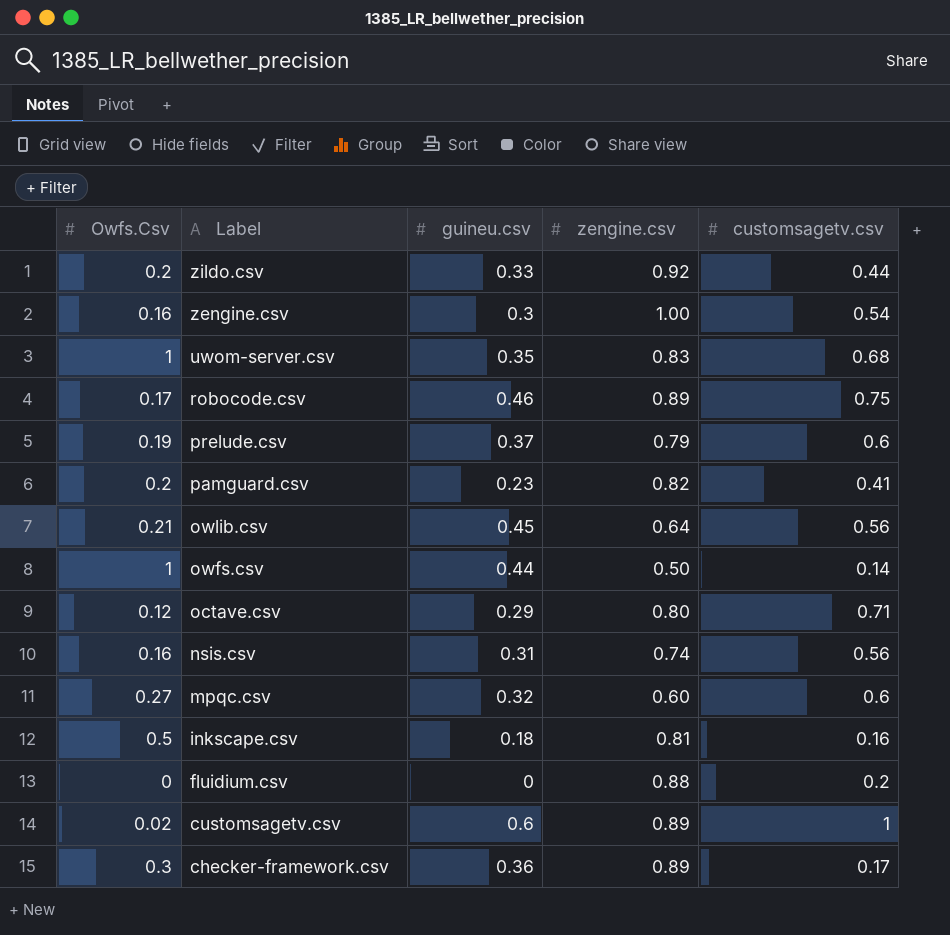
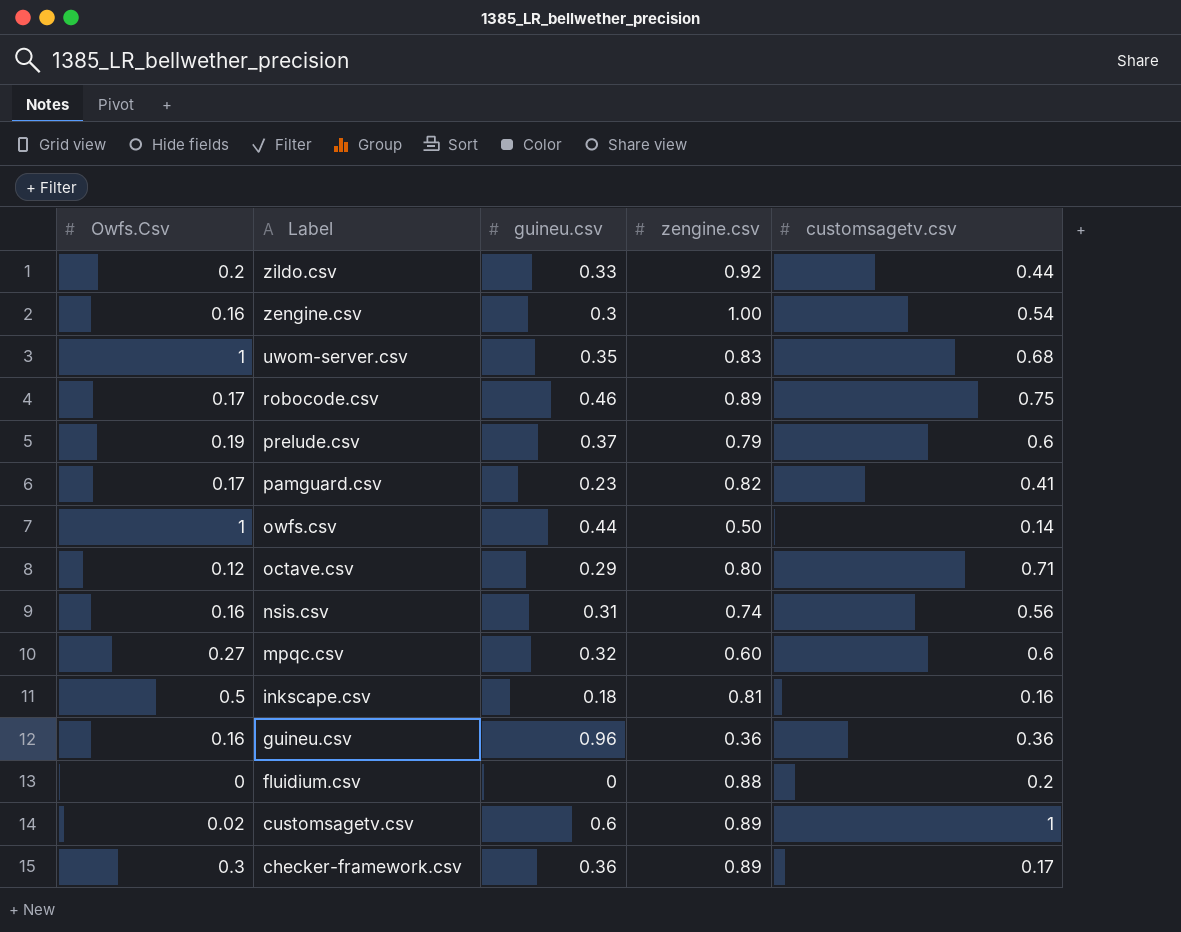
row owlib.csv: 0.21 | 0.45 | 0.64 | 0.56 -> none
pamguard.csv | Owfs.Csv: 0.2 -> 0.17
row guineu.csv: none -> 0.16 | 0.96 | 0.36 | 0.36

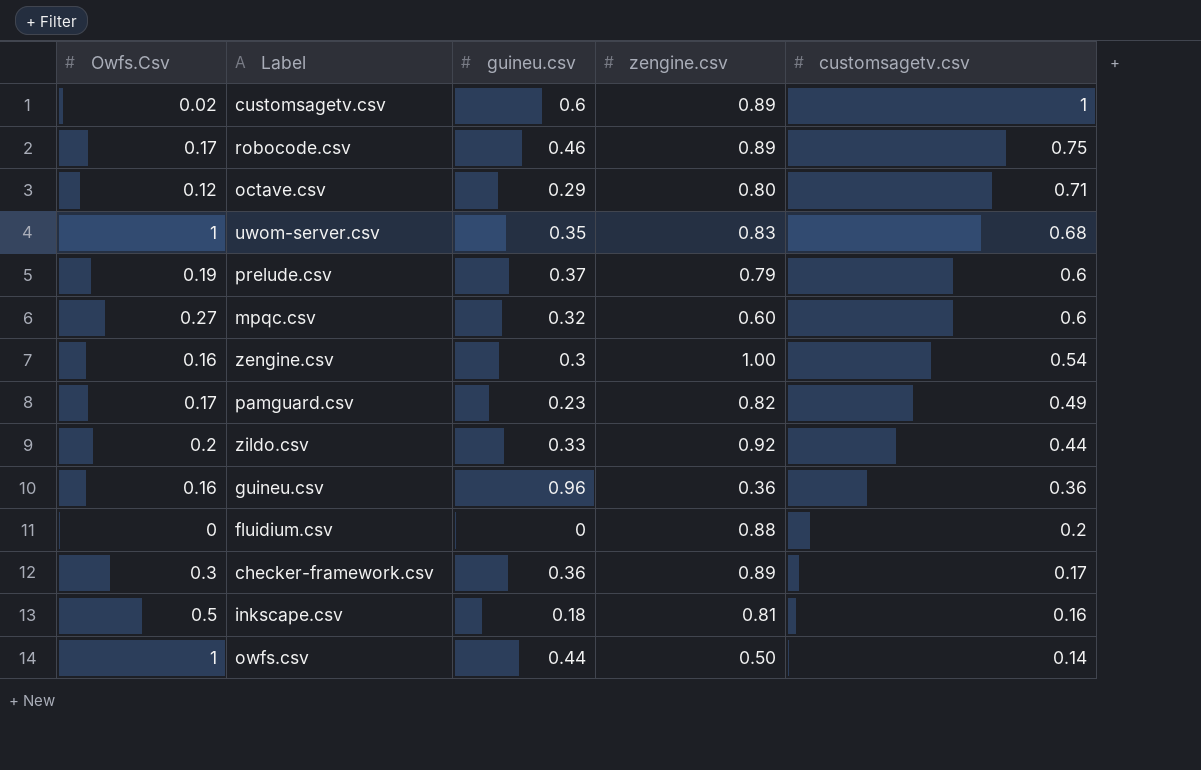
row order: Label descending -> customsagetv.csv descending
row nsis.csv: 0.16 | 0.31 | 0.74 | 0.56 -> none
pamguard.csv | customsagetv.csv: 0.41 -> 0.49

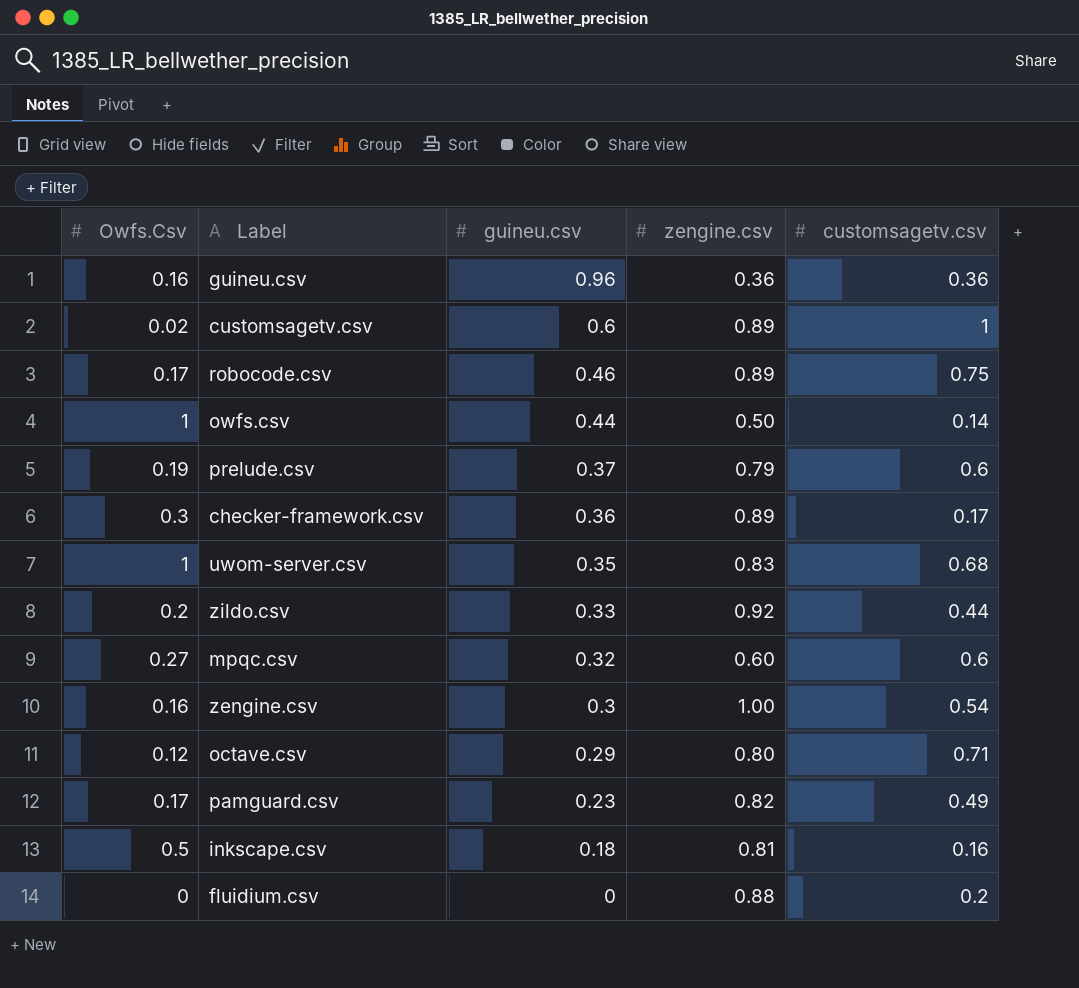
row order: customsagetv.csv descending -> guineu.csv descending

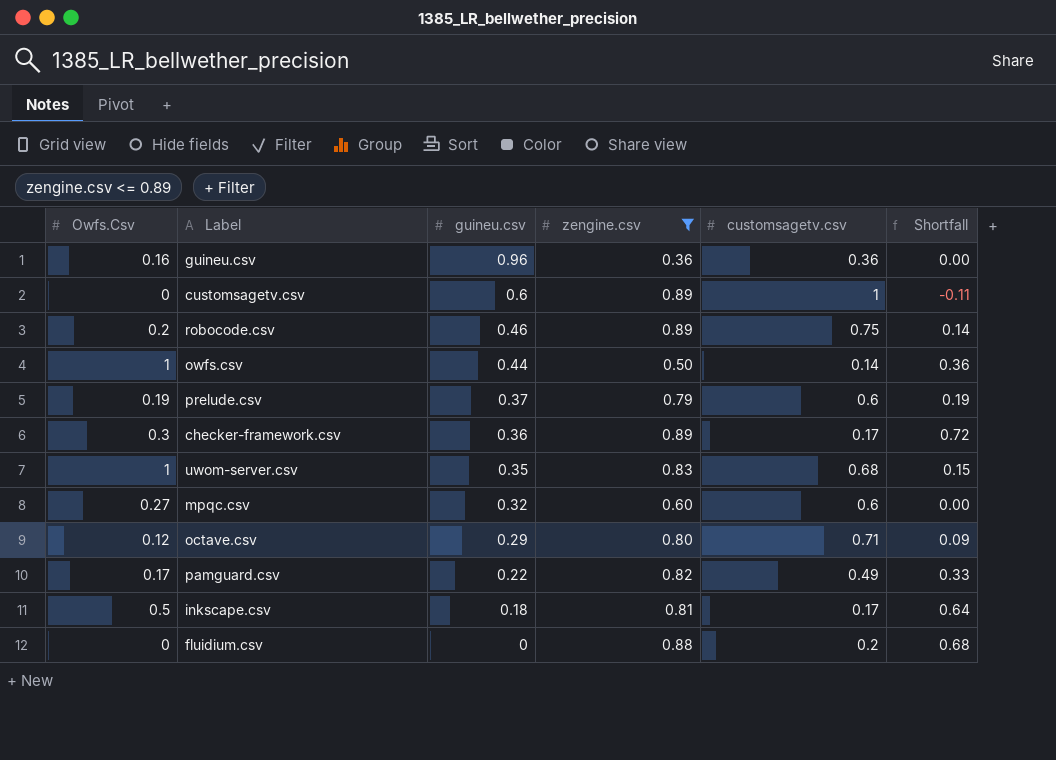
filter: none -> zengine.csv <= 0.89
column Shortfall | formula: none -> [zengine.csv] - [customsagetv.csv]
customsagetv.csv | Owfs.Csv: 0.02 -> 0
robocode.csv | Owfs.Csv: 0.17 -> 0.2
pamguard.csv | guineu.csv: 0.23 -> 0.22
inkscape.csv | customsagetv.csv: 0.16 -> 0.17

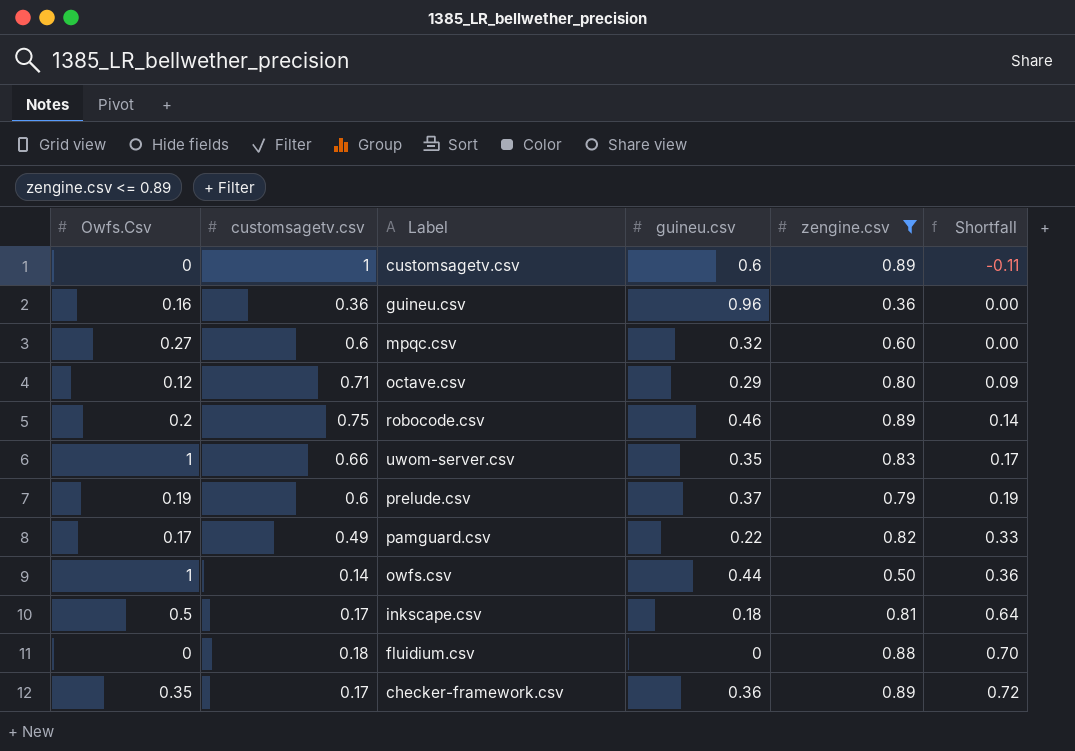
row order: guineu.csv descending -> Shortfall ascending
column customsagetv.csv | position: 5 -> 2
uwom-server.csv | customsagetv.csv: 0.68 -> 0.66
uwom-server.csv | Shortfall: 0.15 -> 0.17
fluidium.csv | customsagetv.csv: 0.2 -> 0.18
fluidium.csv | Shortfall: 0.68 -> 0.70
checker-framework.csv | Owfs.Csv: 0.3 -> 0.35

